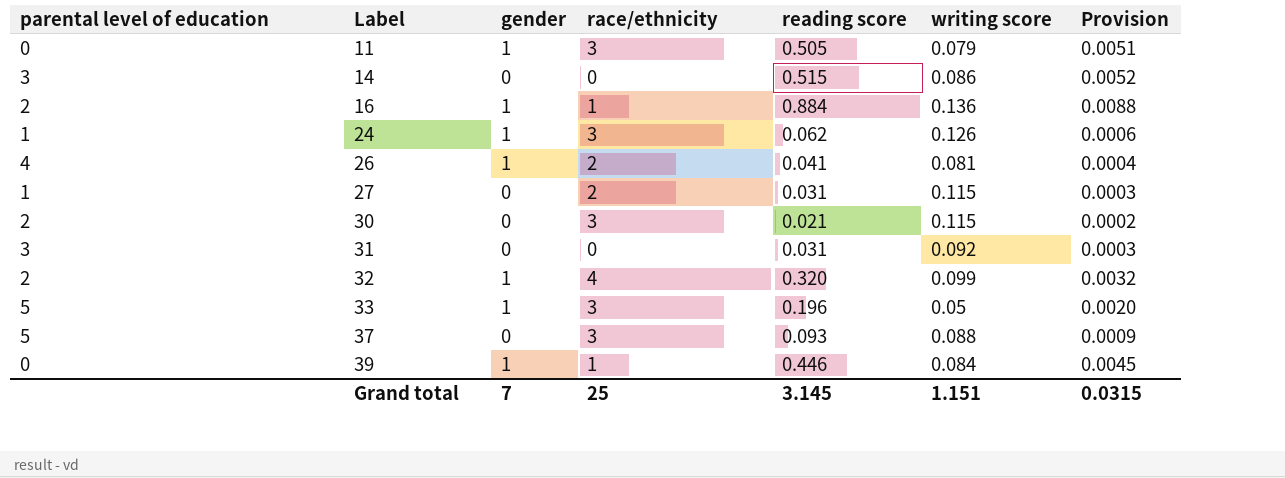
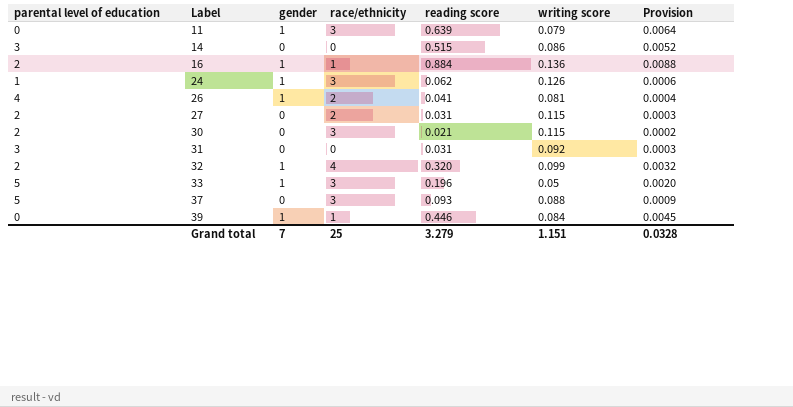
11 | reading score: 0.505 -> 0.639
11 | Provision: 0.0051 -> 0.0064
27 | parental level of education: 1 -> 2
Grand total | reading score: 3.145 -> 3.279
Grand total | Provision: 0.0315 -> 0.0328

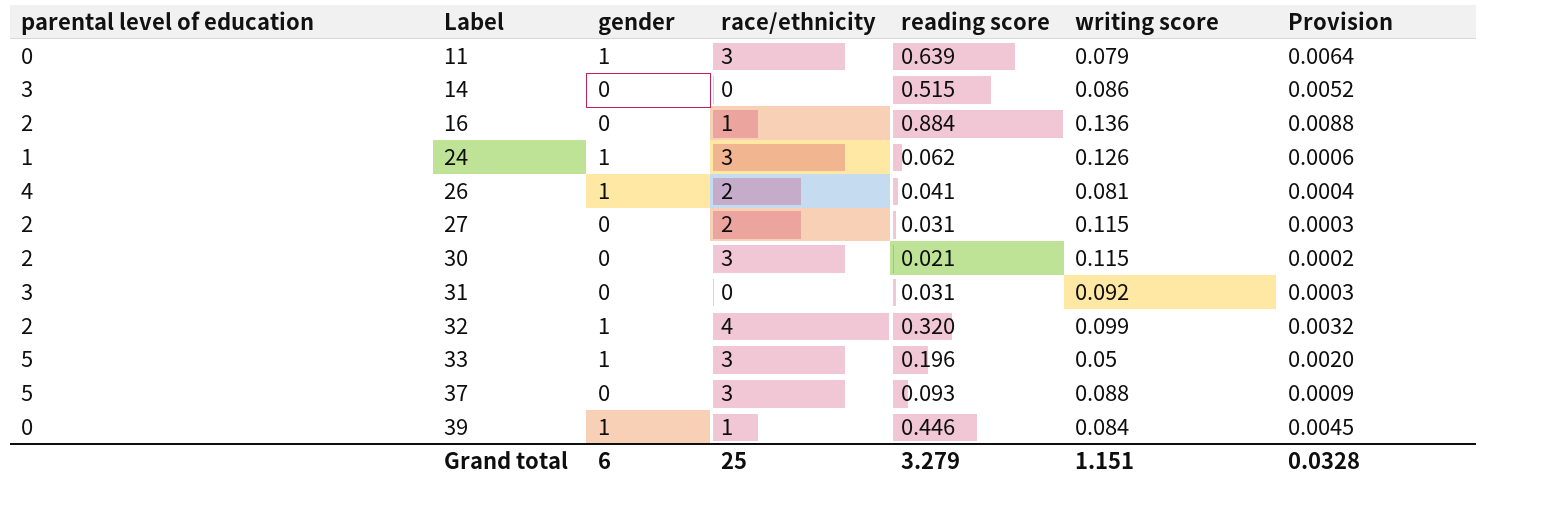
16 | gender: 1 -> 0
Grand total | gender: 7 -> 6

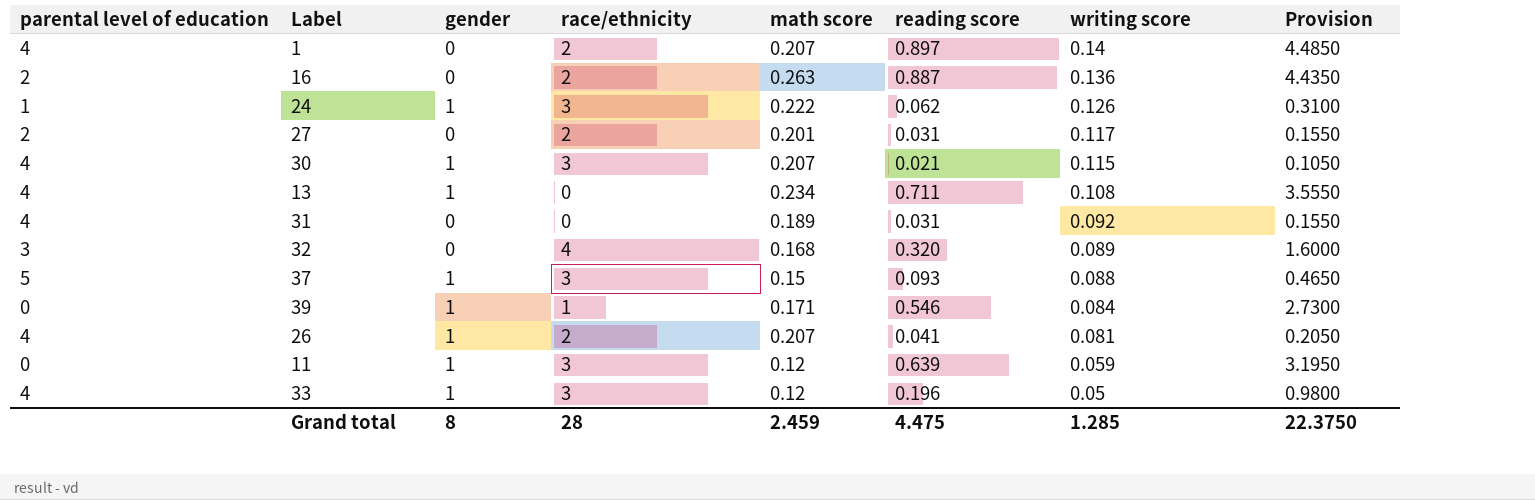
row order: Label ascending -> writing score descending
column math score | position: none -> 5
column Provision | formula: [reading score] * 0.01 -> [reading score] * 5
row 14: 3 | 0 | 0 | 0.515 | 0.086 | 0.0052 -> none
row 1: none -> 4 | 0 | 2 | 0.207 | 0.897 | 0.14 | 4.4850
16 | race/ethnicity: 1 -> 2
16 | reading score: 0.884 -> 0.887
27 | writing score: 0.115 -> 0.117
30 | parental level of education: 2 -> 4
30 | gender: 0 -> 1
row 13: none -> 4 | 1 | 0 | 0.234 | 0.711 | 0.108 | 3.5550
31 | parental level of education: 3 -> 4
32 | parental level of education: 2 -> 3
32 | gender: 1 -> 0
32 | writing score: 0.099 -> 0.089
37 | gender: 0 -> 1
39 | reading score: 0.446 -> 0.546
11 | writing score: 0.079 -> 0.059
33 | parental level of education: 5 -> 4
Grand total | gender: 6 -> 8
Grand total | race/ethnicity: 25 -> 28
Grand total | reading score: 3.279 -> 4.475
Grand total | writing score: 1.151 -> 1.285
Grand total | Provision: 0.0328 -> 22.3750

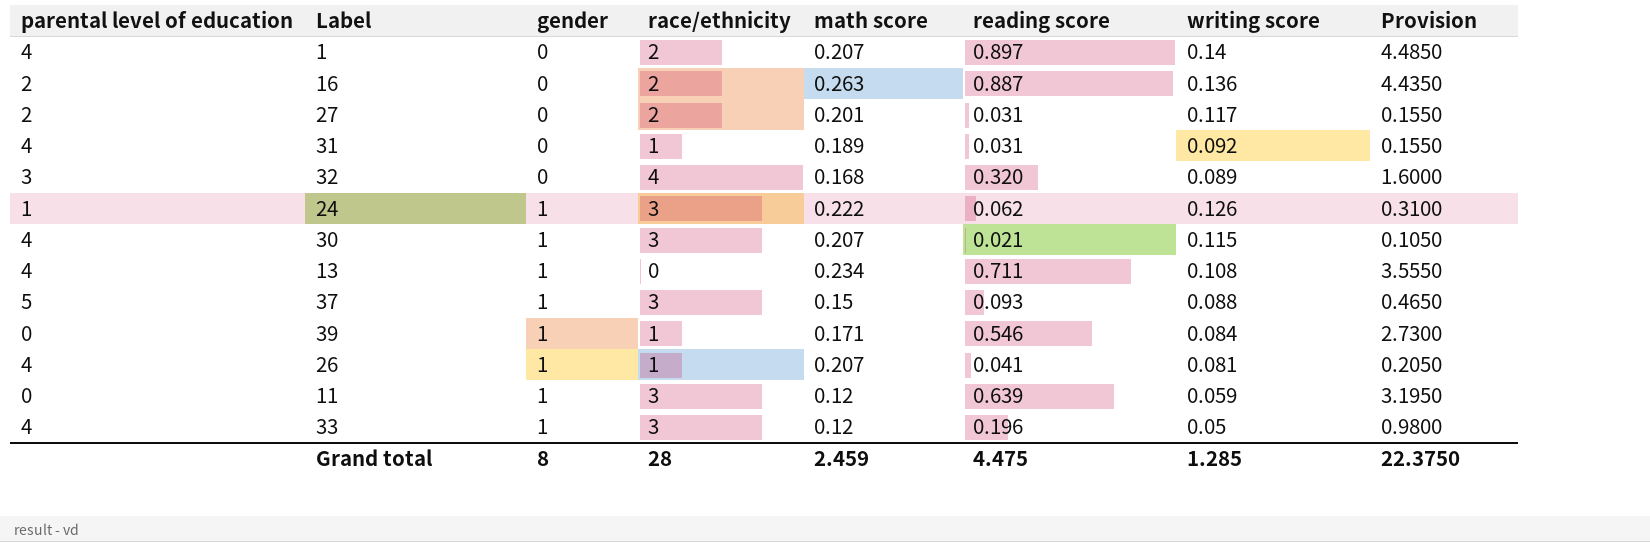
row order: writing score descending -> gender ascending
31 | race/ethnicity: 0 -> 1
26 | race/ethnicity: 2 -> 1

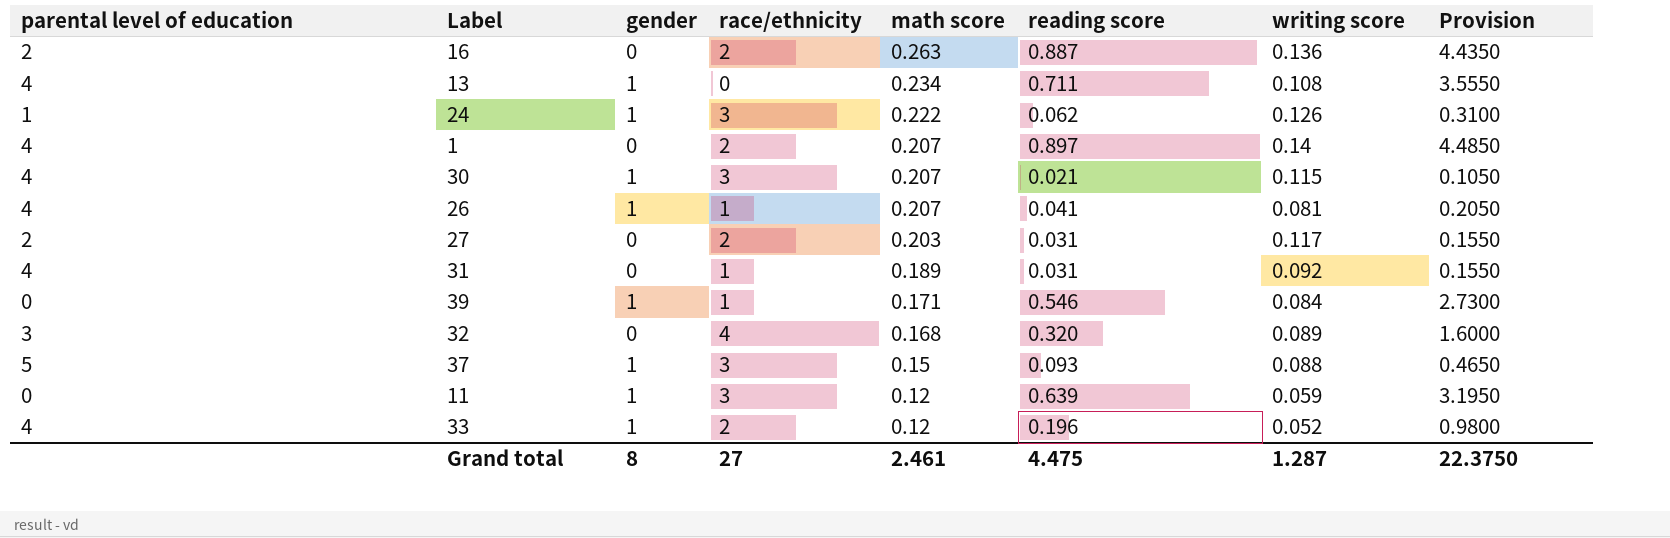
row order: gender ascending -> math score descending
27 | math score: 0.201 -> 0.203
33 | race/ethnicity: 3 -> 2
33 | writing score: 0.05 -> 0.052
Grand total | race/ethnicity: 28 -> 27
Grand total | math score: 2.459 -> 2.461
Grand total | writing score: 1.285 -> 1.287

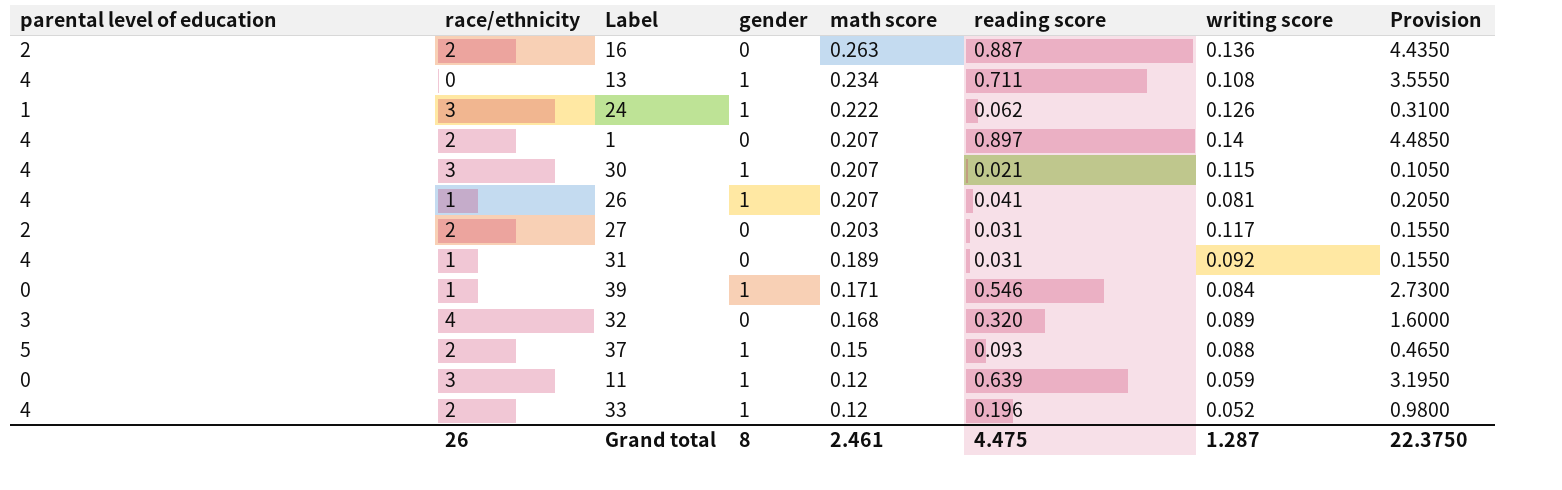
column race/ethnicity | position: 4 -> 2
37 | race/ethnicity: 3 -> 2
Grand total | race/ethnicity: 27 -> 26

